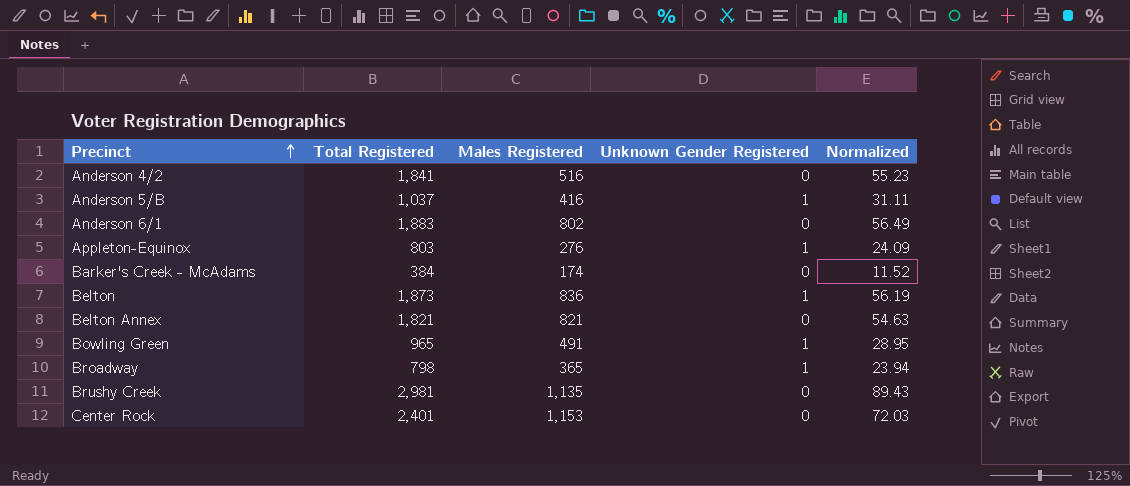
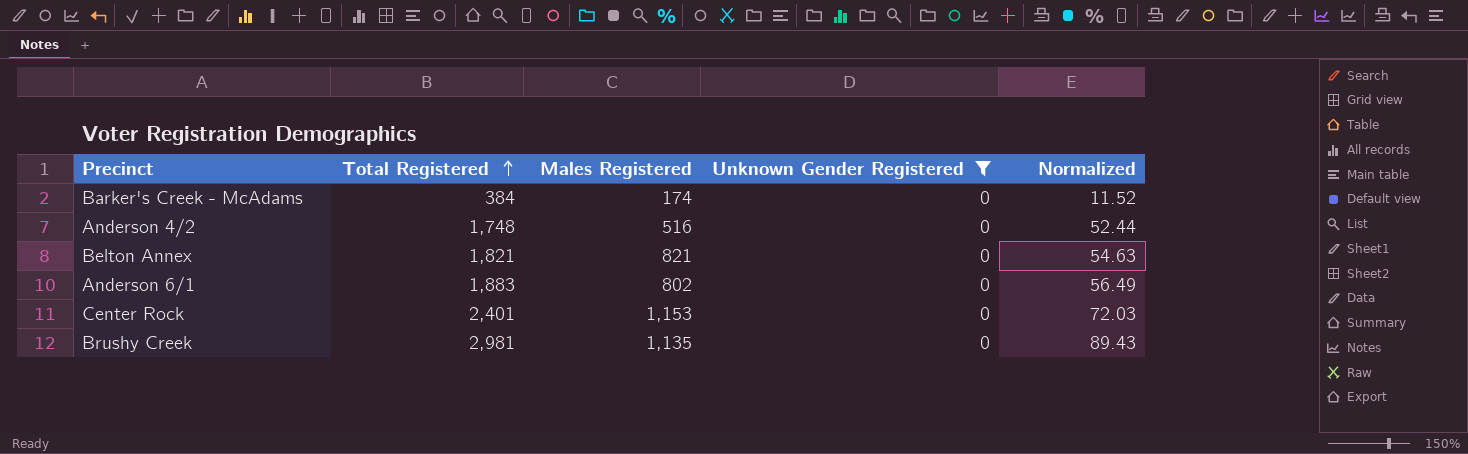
filter: none -> Unknown Gender Registered = 0
row order: Precinct ascending -> Total Registered ascending
Anderson 4/2 | Total Registered: 1,841 -> 1,748
Anderson 4/2 | Normalized: 55.23 -> 52.44

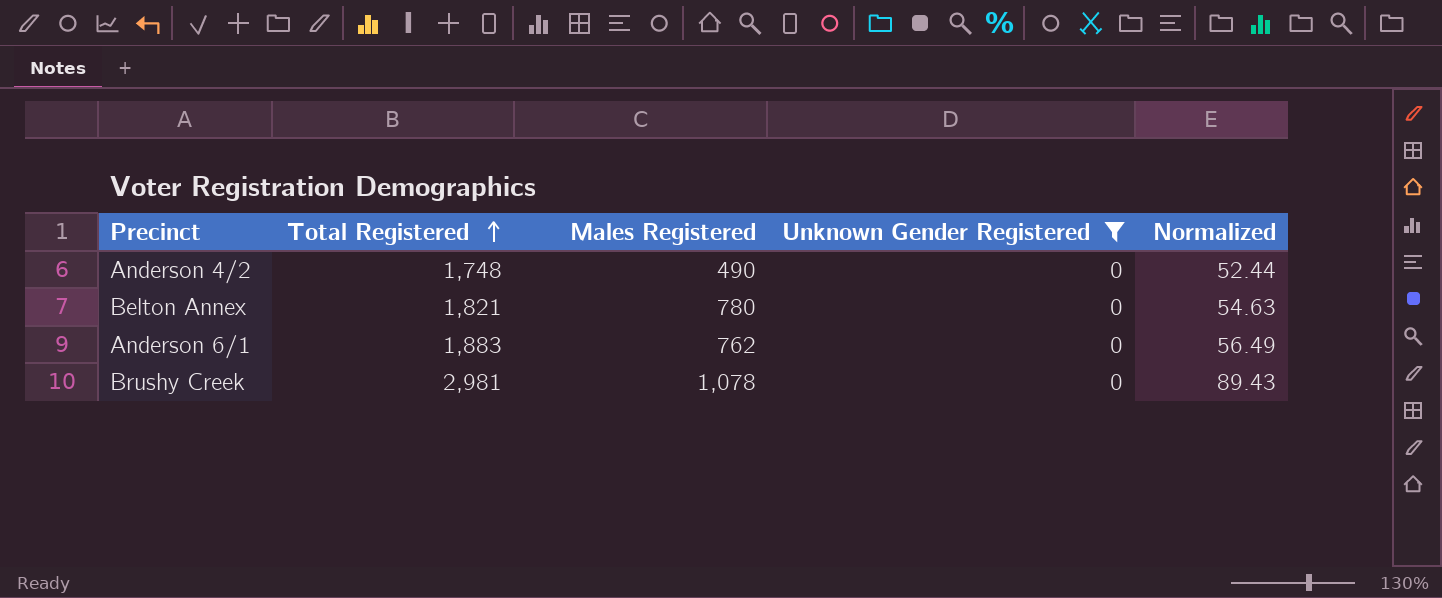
row Barker's Creek - McAdams: 384 | 174 | 0 | 11.52 -> none
row Center Rock: 2,401 | 1,153 | 0 | 72.03 -> none
Anderson 4/2 | Males Registered: 516 -> 490
Belton Annex | Males Registered: 821 -> 780
Anderson 6/1 | Males Registered: 802 -> 762
Brushy Creek | Males Registered: 1,135 -> 1,078

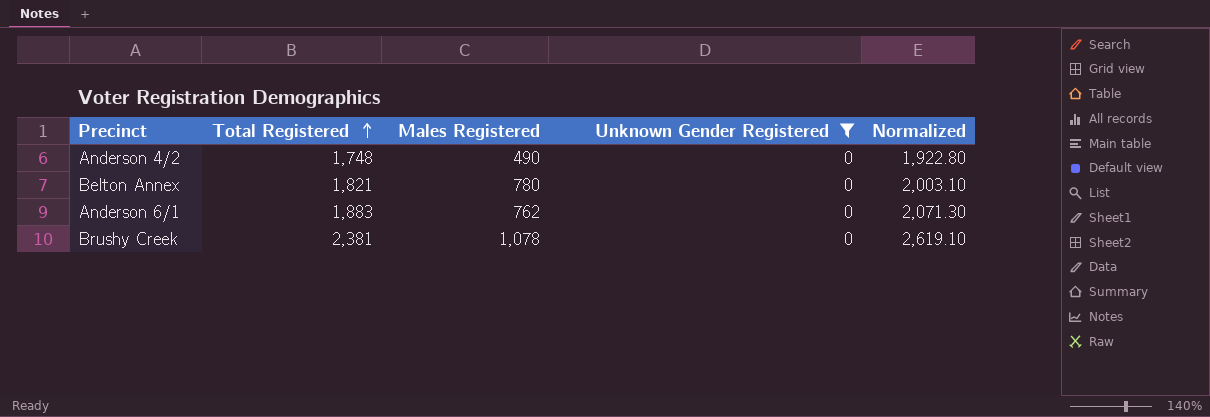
column Normalized | formula: [Total Registered] * 0.03 -> [Total Registered] * 1.1
Brushy Creek | Total Registered: 2,981 -> 2,381

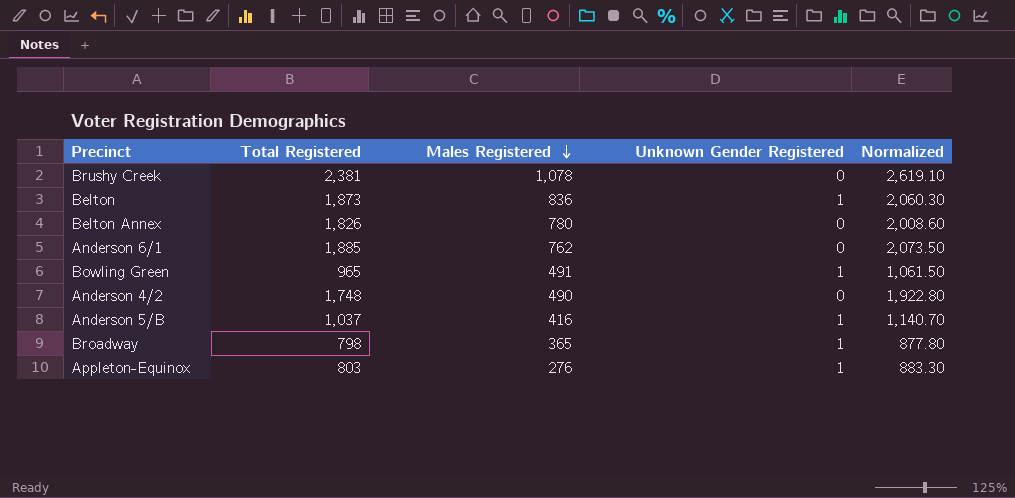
filter: Unknown Gender Registered = 0 -> none
row order: Total Registered ascending -> Males Registered descending
Belton Annex | Total Registered: 1,821 -> 1,826
Belton Annex | Normalized: 2,003.10 -> 2,008.60
Anderson 6/1 | Total Registered: 1,883 -> 1,885
Anderson 6/1 | Normalized: 2,071.30 -> 2,073.50

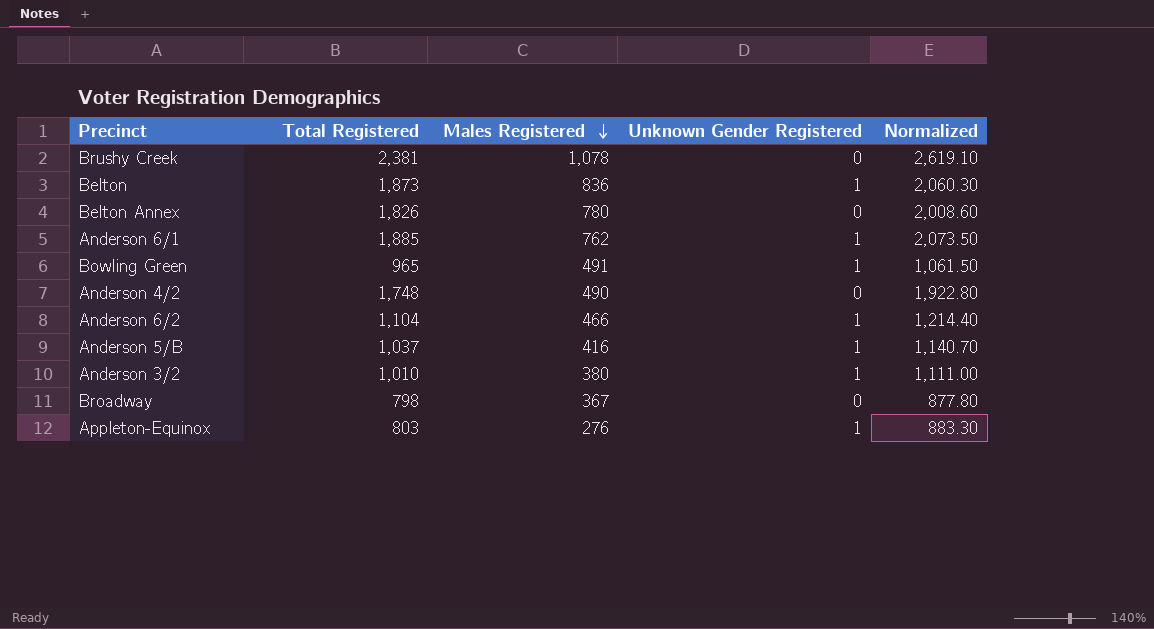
Anderson 6/1 | Unknown Gender Registered: 0 -> 1
row Anderson 6/2: none -> 1,104 | 466 | 1 | 1,214.40
row Anderson 3/2: none -> 1,010 | 380 | 1 | 1,111.00
Broadway | Males Registered: 365 -> 367
Broadway | Unknown Gender Registered: 1 -> 0

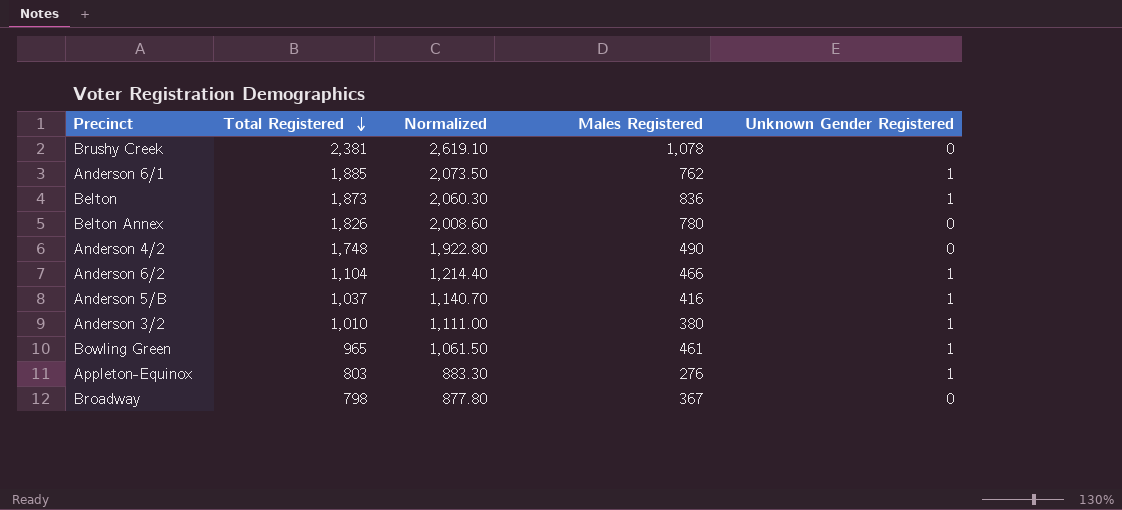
row order: Males Registered descending -> Total Registered descending
column Normalized | position: 5 -> 3
Bowling Green | Males Registered: 491 -> 461

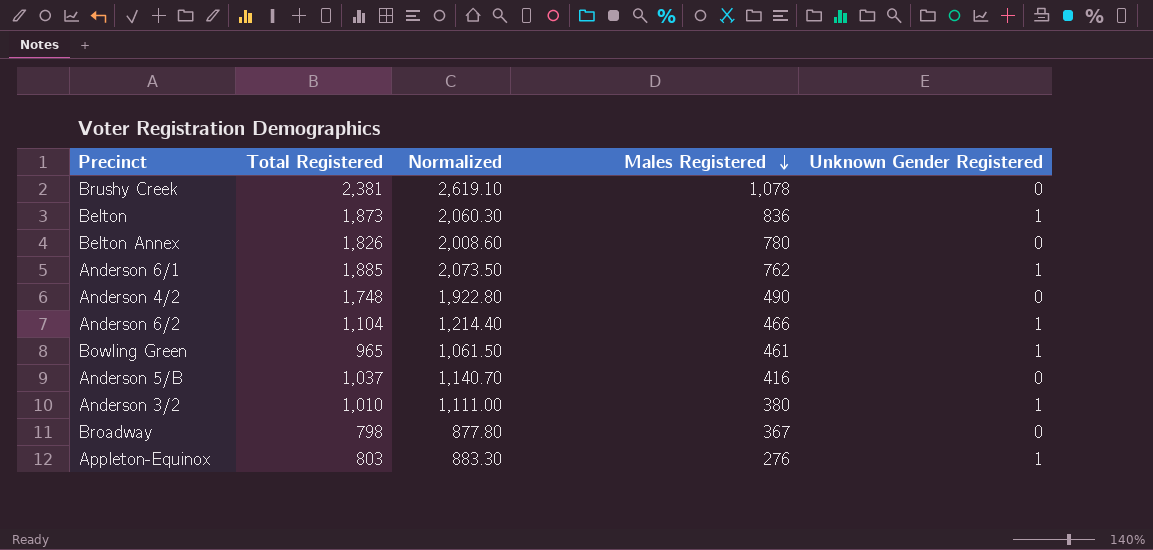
row order: Total Registered descending -> Males Registered descending
Anderson 5/B | Unknown Gender Registered: 1 -> 0

